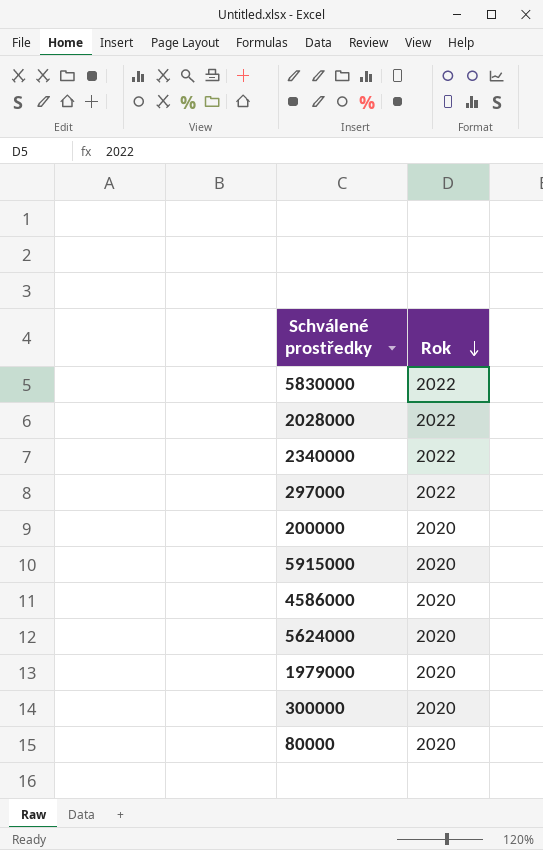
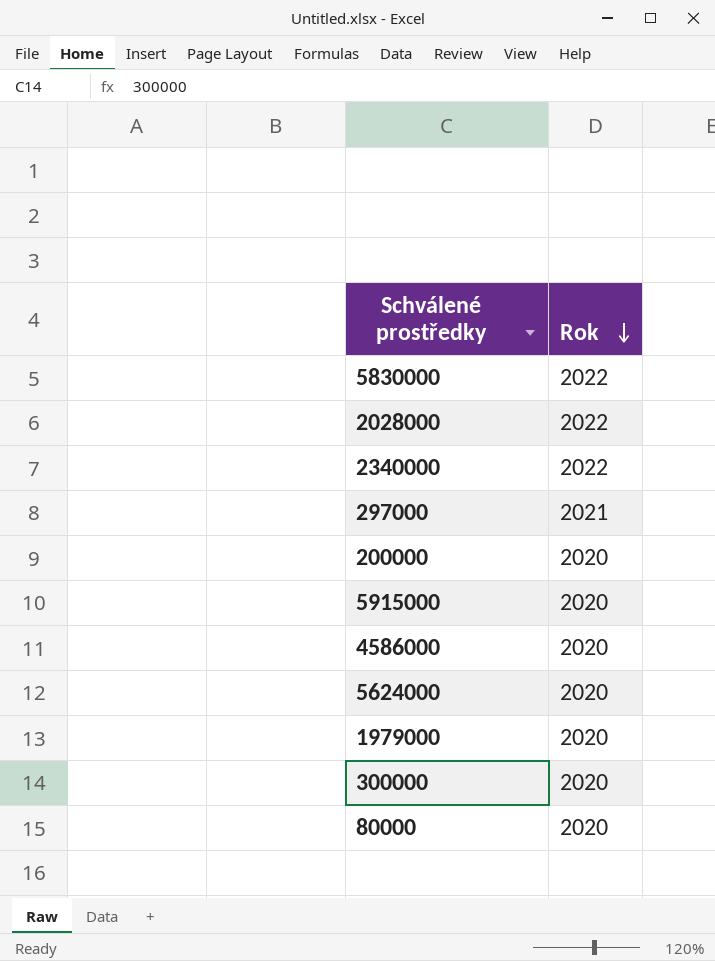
297000 | Rok: 2022 -> 2021

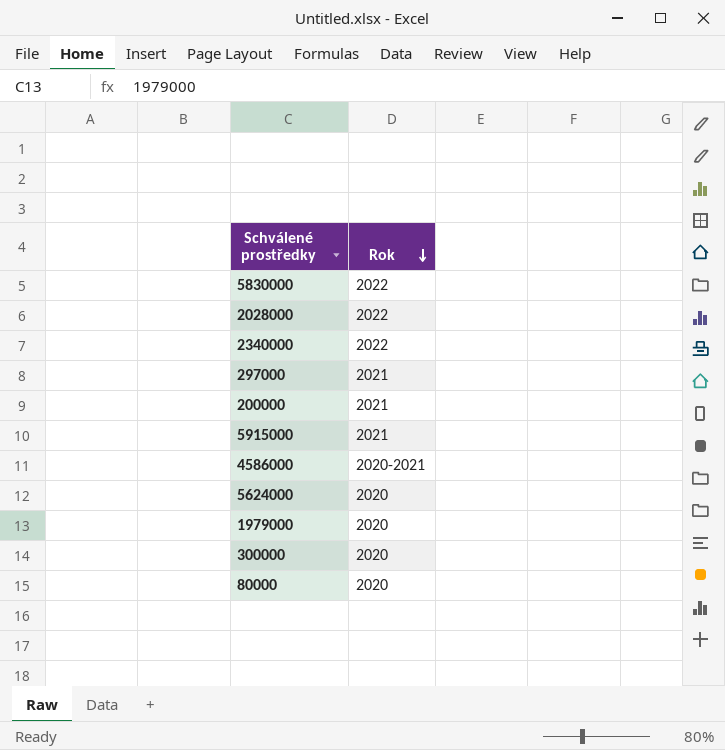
200000 | Rok: 2020 -> 2021
5915000 | Rok: 2020 -> 2021
4586000 | Rok: 2020 -> 2020-2021

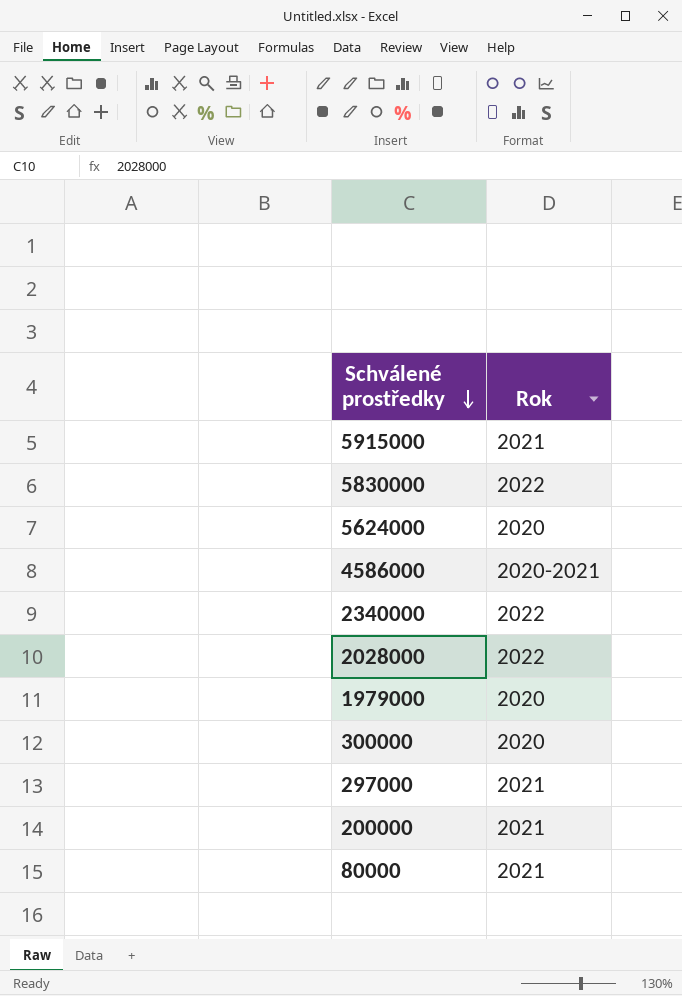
row order: Rok descending -> Schválené prostředky descending
80000 | Rok: 2020 -> 2021

